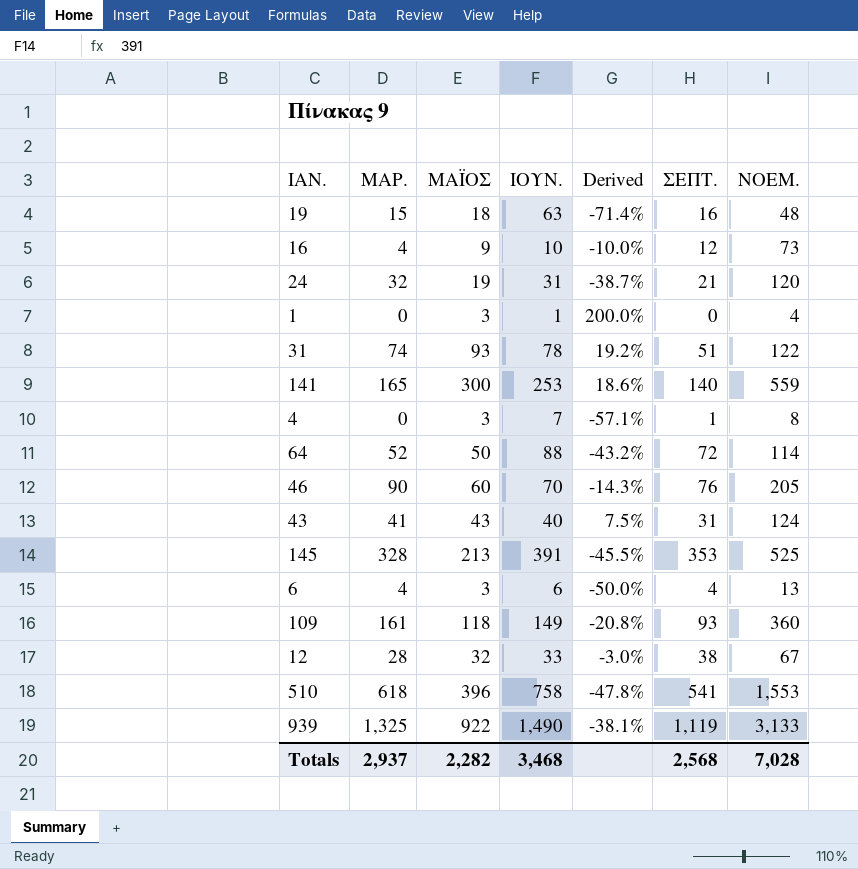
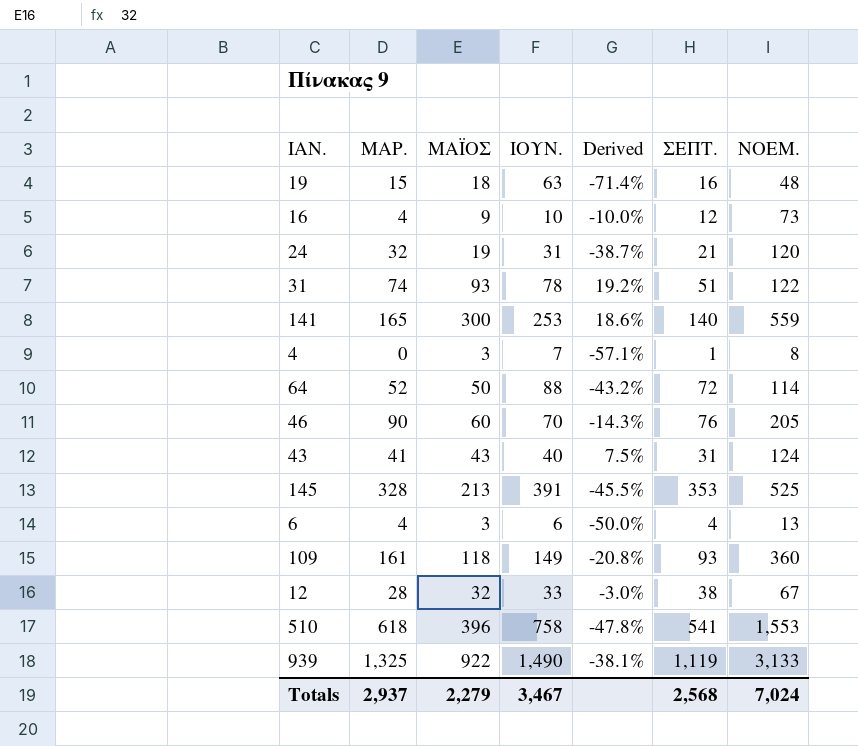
row 1: 0 | 3 | 1 | 200.0% | 0 | 4 -> none
Totals | ΜΑΪΟΣ: 2,282 -> 2,279
Totals | ΙΟΥΝ.: 3,468 -> 3,467
Totals | ΝΟΕΜ.: 7,028 -> 7,024

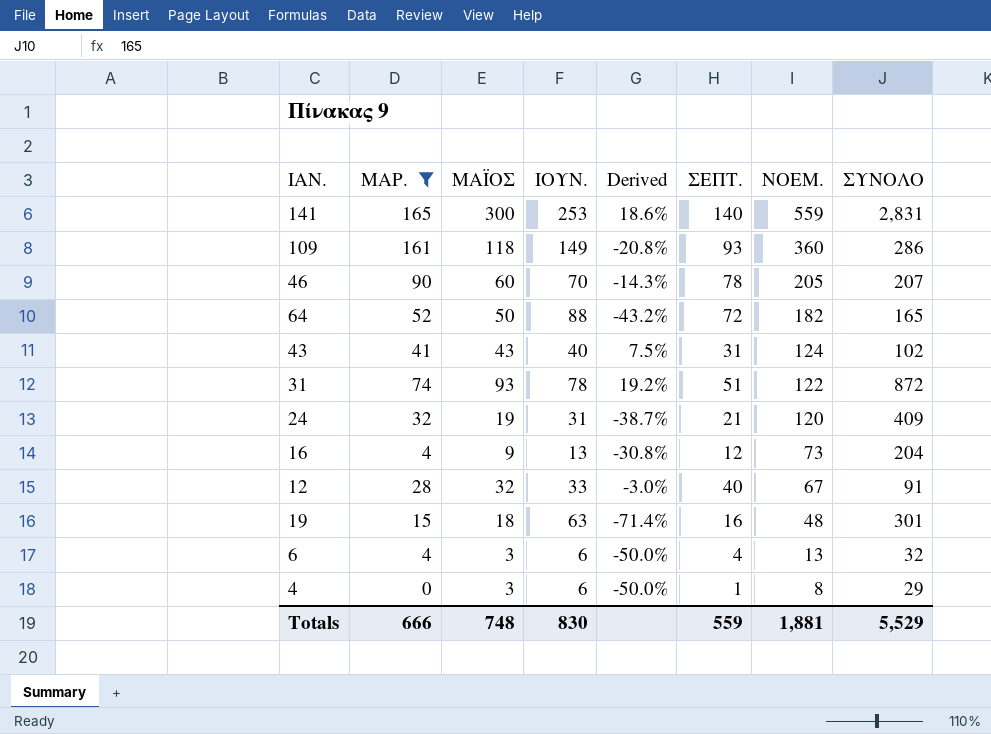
filter: none -> ΜΑΡ. <= 165
row order: none -> ΝΟΕΜ. descending
column ΣΥΝΟΛΟ | position: none -> 8
46 | ΣΕΠΤ.: 76 -> 78
64 | ΝΟΕΜ.: 114 -> 182
16 | ΙΟΥΝ.: 10 -> 13
16 | Derived: -10.0% -> -30.8%
12 | ΣΕΠΤ.: 38 -> 40
4 | ΙΟΥΝ.: 7 -> 6
4 | Derived: -57.1% -> -50.0%
Totals | ΜΑΡ.: 2,937 -> 666
Totals | ΜΑΪΟΣ: 2,279 -> 748
Totals | ΙΟΥΝ.: 3,467 -> 830
Totals | ΣΕΠΤ.: 2,568 -> 559
Totals | ΝΟΕΜ.: 7,024 -> 1,881

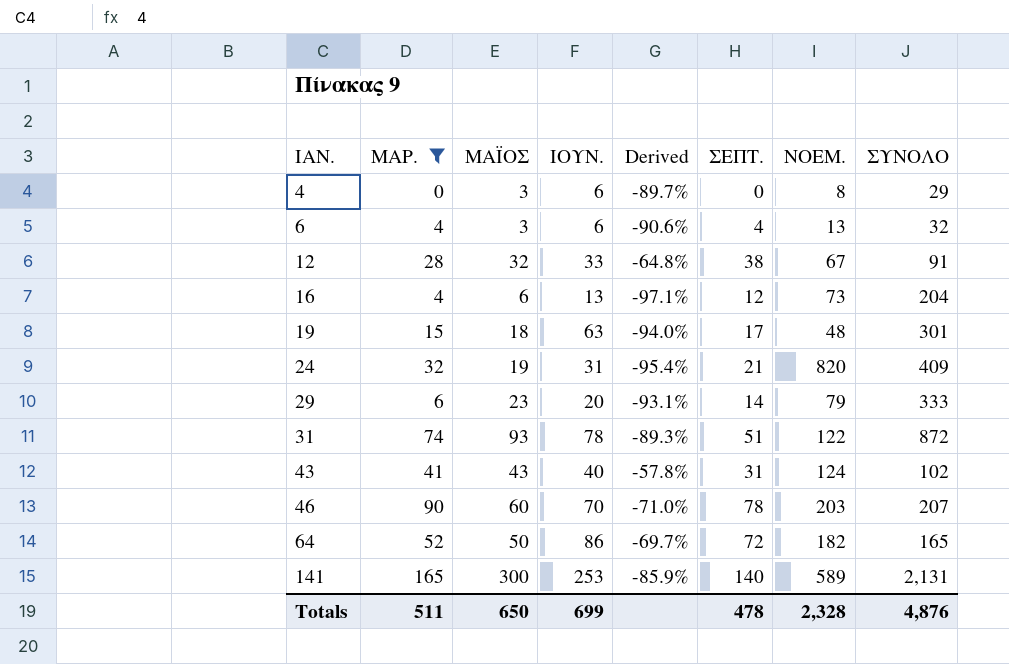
row order: ΝΟΕΜ. descending -> ΙΑΝ. ascending
column Derived | formula: ([ΜΑΪΟΣ] - [ΙΟΥΝ.]) / [ΙΟΥΝ.] -> ([ΜΑΪΟΣ] - [ΣΥΝΟΛΟ]) / [ΣΥΝΟΛΟ]
row 109: 161 | 118 | 149 | -20.8% | 93 | 360 | 286 -> none
4 | ΣΕΠΤ.: 1 -> 0
12 | ΣΕΠΤ.: 40 -> 38
16 | ΜΑΪΟΣ: 9 -> 6
19 | ΣΕΠΤ.: 16 -> 17
24 | ΝΟΕΜ.: 120 -> 820
row 29: none -> 6 | 23 | 20 | -93.1% | 14 | 79 | 333
46 | ΝΟΕΜ.: 205 -> 203
64 | ΙΟΥΝ.: 88 -> 86
141 | ΝΟΕΜ.: 559 -> 589
141 | ΣΥΝΟΛΟ: 2,831 -> 2,131
Totals | ΜΑΡ.: 666 -> 511
Totals | ΜΑΪΟΣ: 748 -> 650
Totals | ΙΟΥΝ.: 830 -> 699
Totals | ΣΕΠΤ.: 559 -> 478
Totals | ΝΟΕΜ.: 1,881 -> 2,328
Totals | ΣΥΝΟΛΟ: 5,529 -> 4,876

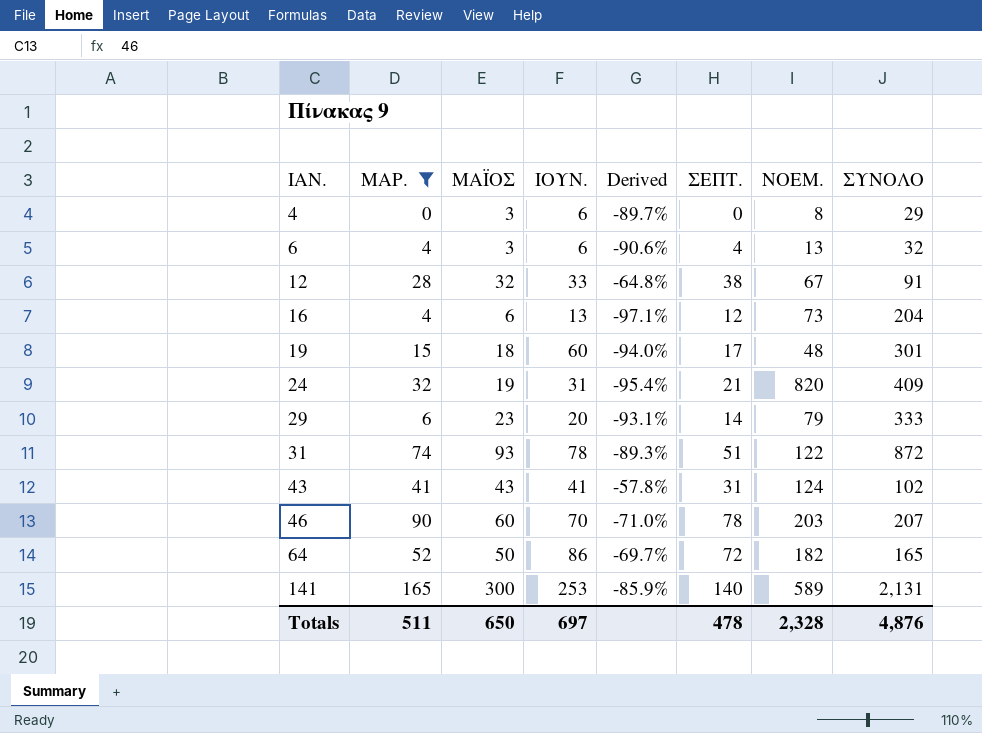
19 | ΙΟΥΝ.: 63 -> 60
43 | ΙΟΥΝ.: 40 -> 41
Totals | ΙΟΥΝ.: 699 -> 697

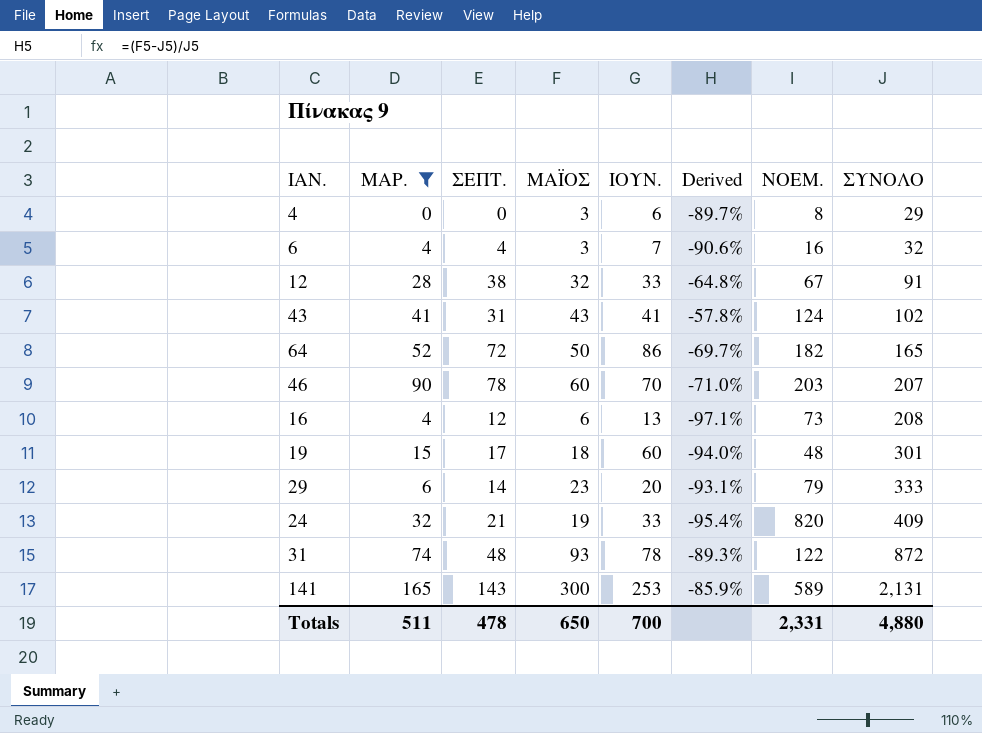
row order: ΙΑΝ. ascending -> ΣΥΝΟΛΟ ascending
column ΣΕΠΤ. | position: 6 -> 3
6 | ΙΟΥΝ.: 6 -> 7
6 | ΝΟΕΜ.: 13 -> 16
16 | ΣΥΝΟΛΟ: 204 -> 208
24 | ΙΟΥΝ.: 31 -> 33
31 | ΣΕΠΤ.: 51 -> 48
141 | ΣΕΠΤ.: 140 -> 143
Totals | ΙΟΥΝ.: 697 -> 700
Totals | ΝΟΕΜ.: 2,328 -> 2,331
Totals | ΣΥΝΟΛΟ: 4,876 -> 4,880

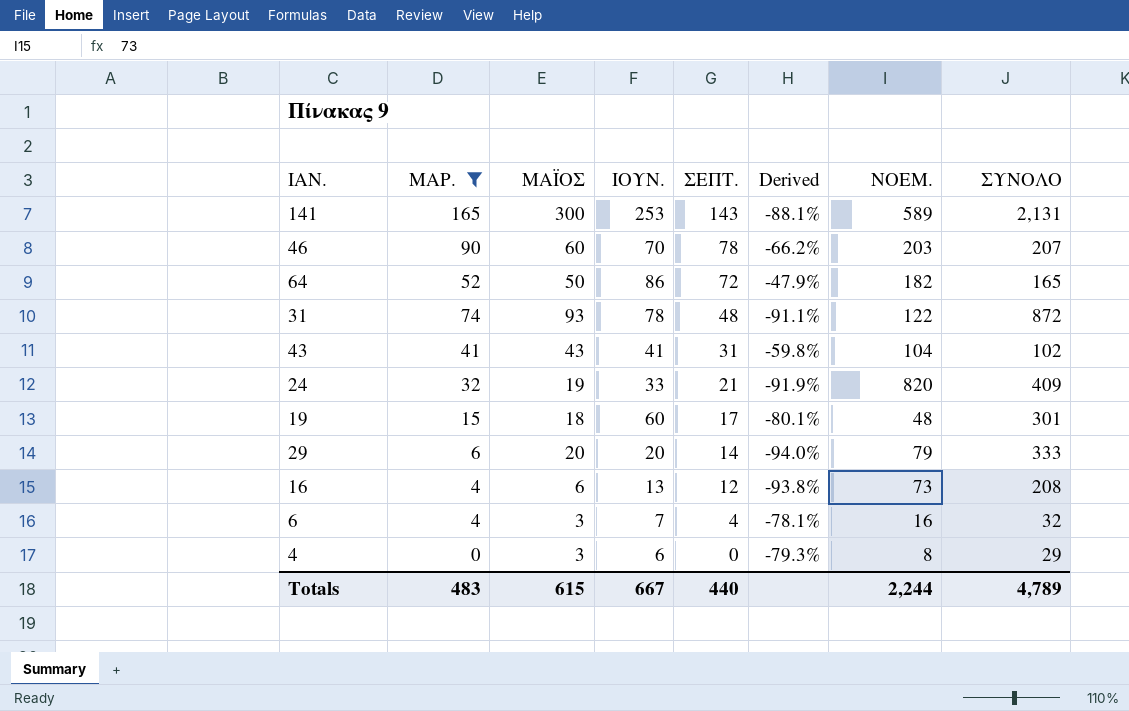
row order: ΣΥΝΟΛΟ ascending -> ΣΕΠΤ. descending
column ΣΕΠΤ. | position: 3 -> 5
column Derived | formula: ([ΜΑΪΟΣ] - [ΣΥΝΟΛΟ]) / [ΣΥΝΟΛΟ] -> ([ΙΟΥΝ.] - [ΣΥΝΟΛΟ]) / [ΣΥΝΟΛΟ]
row 12: 28 | 38 | 32 | 33 | -64.8% | 67 | 91 -> none
43 | ΝΟΕΜ.: 124 -> 104
29 | ΜΑΪΟΣ: 23 -> 20
Totals | ΜΑΡ.: 511 -> 483
Totals | ΜΑΪΟΣ: 650 -> 615
Totals | ΙΟΥΝ.: 700 -> 667
Totals | ΣΕΠΤ.: 478 -> 440
Totals | ΝΟΕΜ.: 2,331 -> 2,244
Totals | ΣΥΝΟΛΟ: 4,880 -> 4,789

